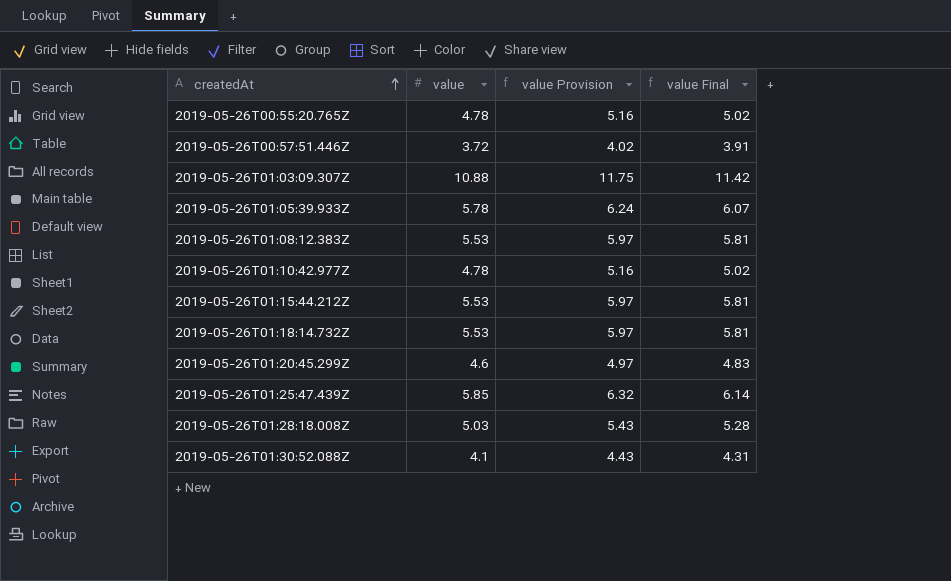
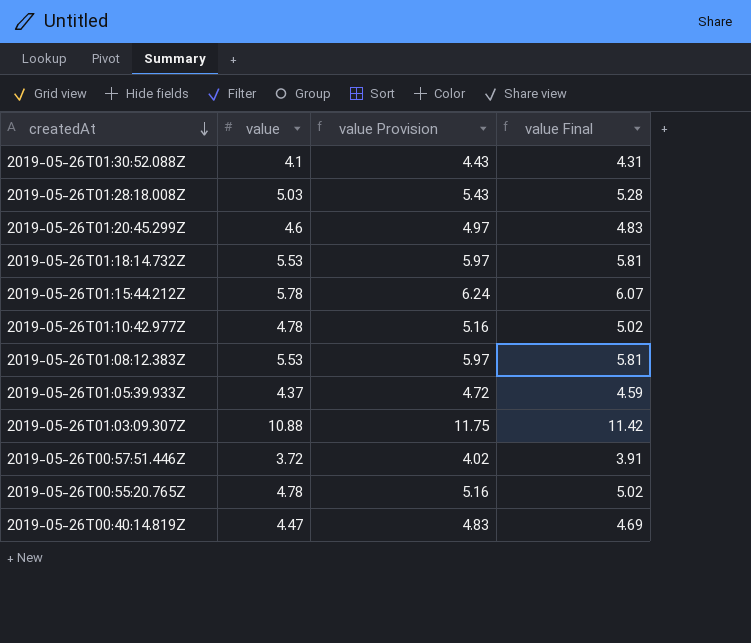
row order: createdAt ascending -> createdAt descending
row 2019-05-26T01:25:47.439Z: 5.85 | 6.32 | 6.14 -> none
2019-05-26T01:15:44.212Z | value: 5.53 -> 5.78
2019-05-26T01:15:44.212Z | value Provision: 5.97 -> 6.24
2019-05-26T01:15:44.212Z | value Final: 5.81 -> 6.07
2019-05-26T01:05:39.933Z | value: 5.78 -> 4.37
2019-05-26T01:05:39.933Z | value Provision: 6.24 -> 4.72
2019-05-26T01:05:39.933Z | value Final: 6.07 -> 4.59
row 2019-05-26T00:40:14.819Z: none -> 4.47 | 4.83 | 4.69

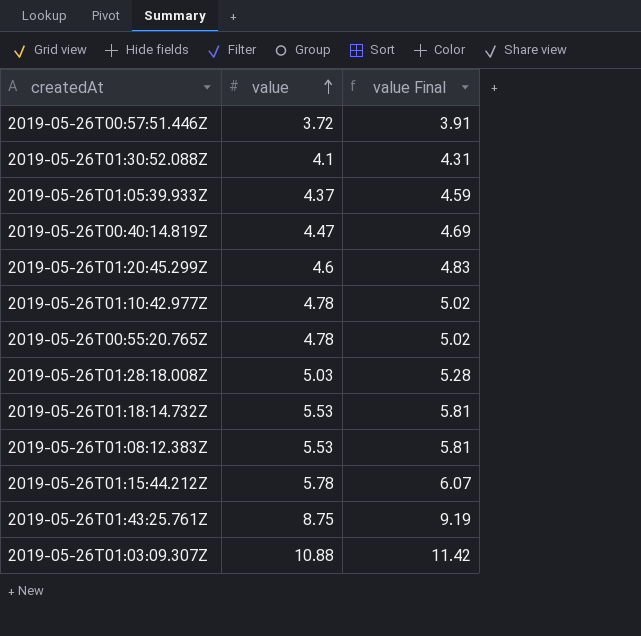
row order: createdAt descending -> value ascending
column value Provision | formula: [value] * 1.08 -> none
row 2019-05-26T01:43:25.761Z: none -> 8.75 | 9.19

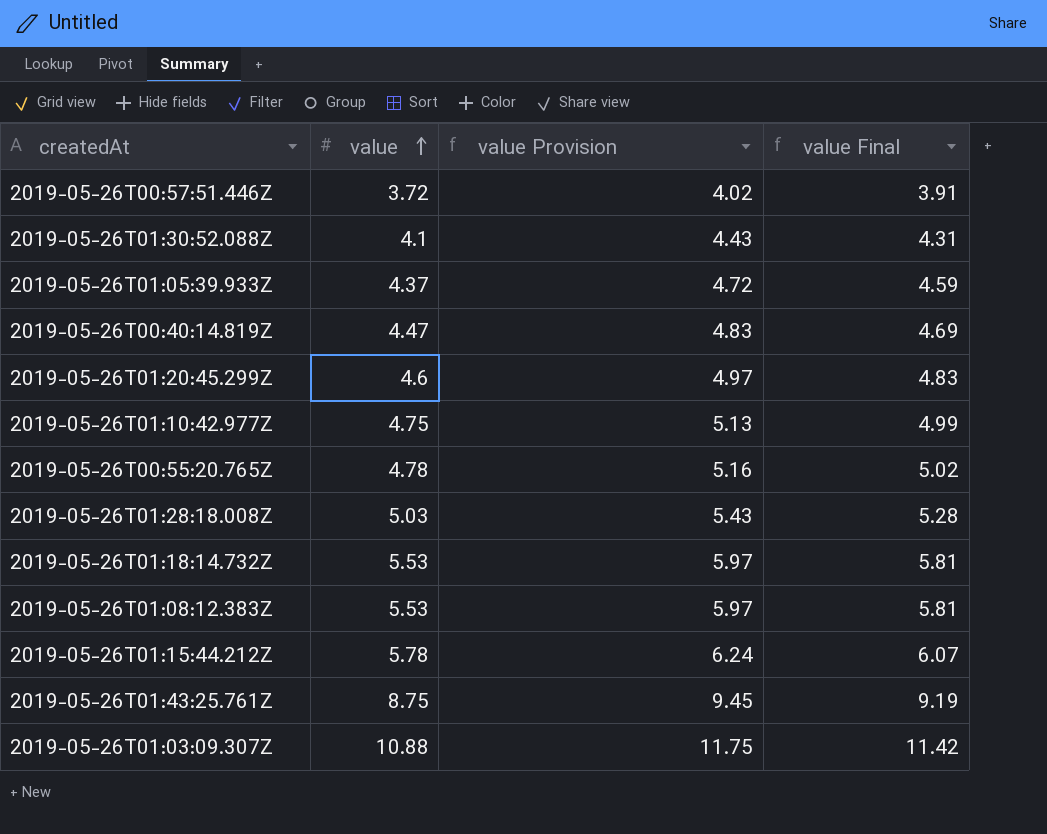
column value Provision | formula: none -> [value] * 1.08
2019-05-26T01:10:42.977Z | value: 4.78 -> 4.75
2019-05-26T01:10:42.977Z | value Final: 5.02 -> 4.99

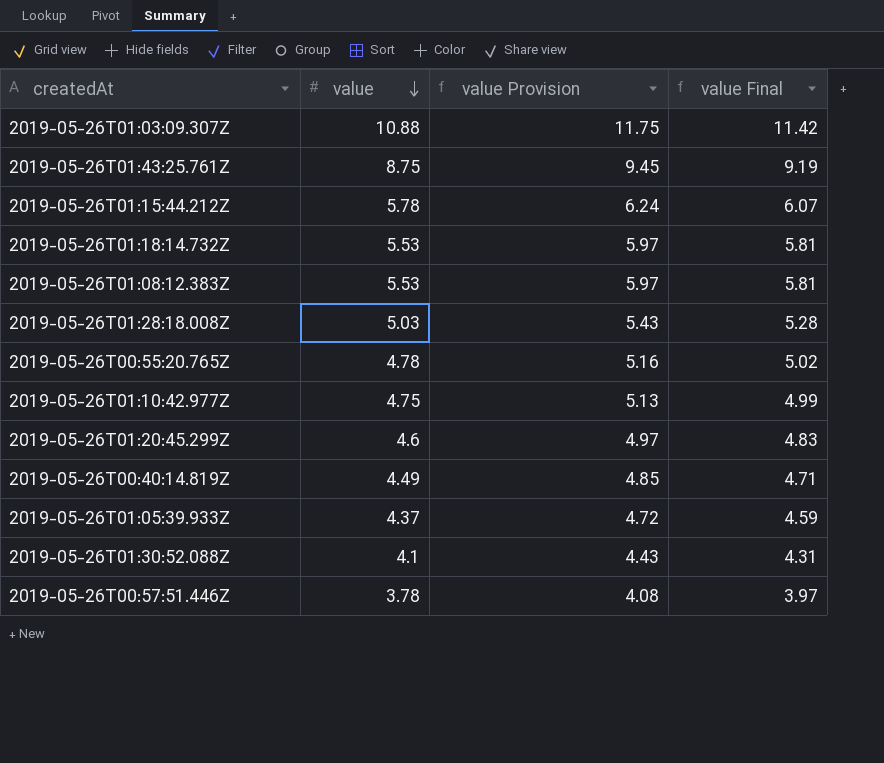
row order: value ascending -> value descending
2019-05-26T00:40:14.819Z | value: 4.47 -> 4.49
2019-05-26T00:40:14.819Z | value Provision: 4.83 -> 4.85
2019-05-26T00:40:14.819Z | value Final: 4.69 -> 4.71
2019-05-26T00:57:51.446Z | value: 3.72 -> 3.78
2019-05-26T00:57:51.446Z | value Provision: 4.02 -> 4.08
2019-05-26T00:57:51.446Z | value Final: 3.91 -> 3.97

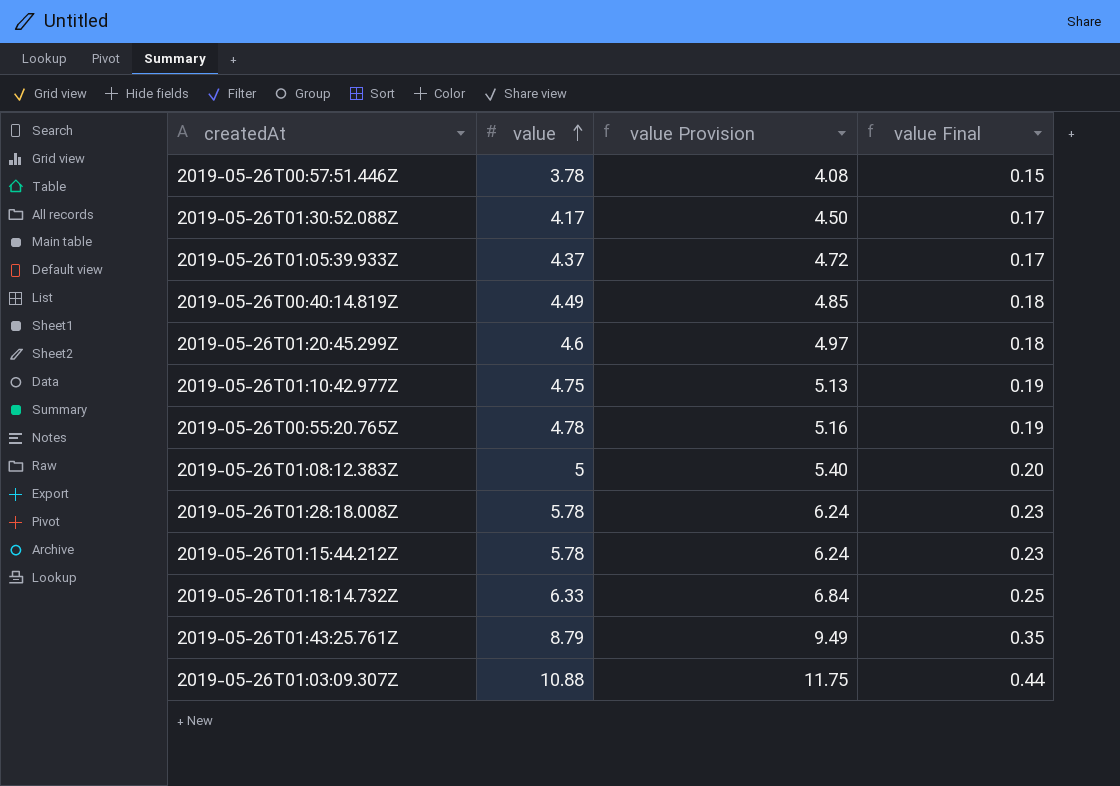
row order: value descending -> value ascending
column value Final | formula: [value] * 1.05 -> [value] * 0.04
2019-05-26T01:30:52.088Z | value: 4.1 -> 4.17
2019-05-26T01:30:52.088Z | value Provision: 4.43 -> 4.50
2019-05-26T01:08:12.383Z | value: 5.53 -> 5
2019-05-26T01:08:12.383Z | value Provision: 5.97 -> 5.40
2019-05-26T01:28:18.008Z | value: 5.03 -> 5.78
2019-05-26T01:28:18.008Z | value Provision: 5.43 -> 6.24
2019-05-26T01:18:14.732Z | value: 5.53 -> 6.33
2019-05-26T01:18:14.732Z | value Provision: 5.97 -> 6.84
2019-05-26T01:43:25.761Z | value: 8.75 -> 8.79
2019-05-26T01:43:25.761Z | value Provision: 9.45 -> 9.49

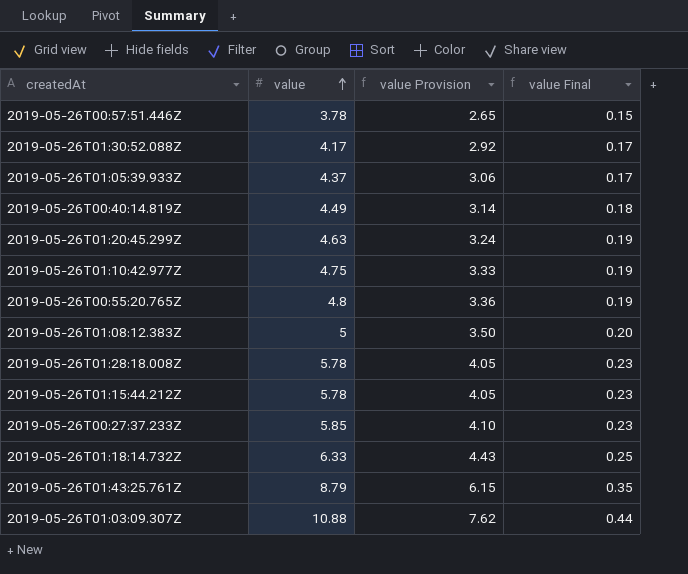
column value Provision | formula: [value] * 1.08 -> [value] * 0.7
2019-05-26T01:20:45.299Z | value: 4.6 -> 4.63
2019-05-26T01:20:45.299Z | value Final: 0.18 -> 0.19
2019-05-26T00:55:20.765Z | value: 4.78 -> 4.8
row 2019-05-26T00:27:37.233Z: none -> 5.85 | 4.10 | 0.23

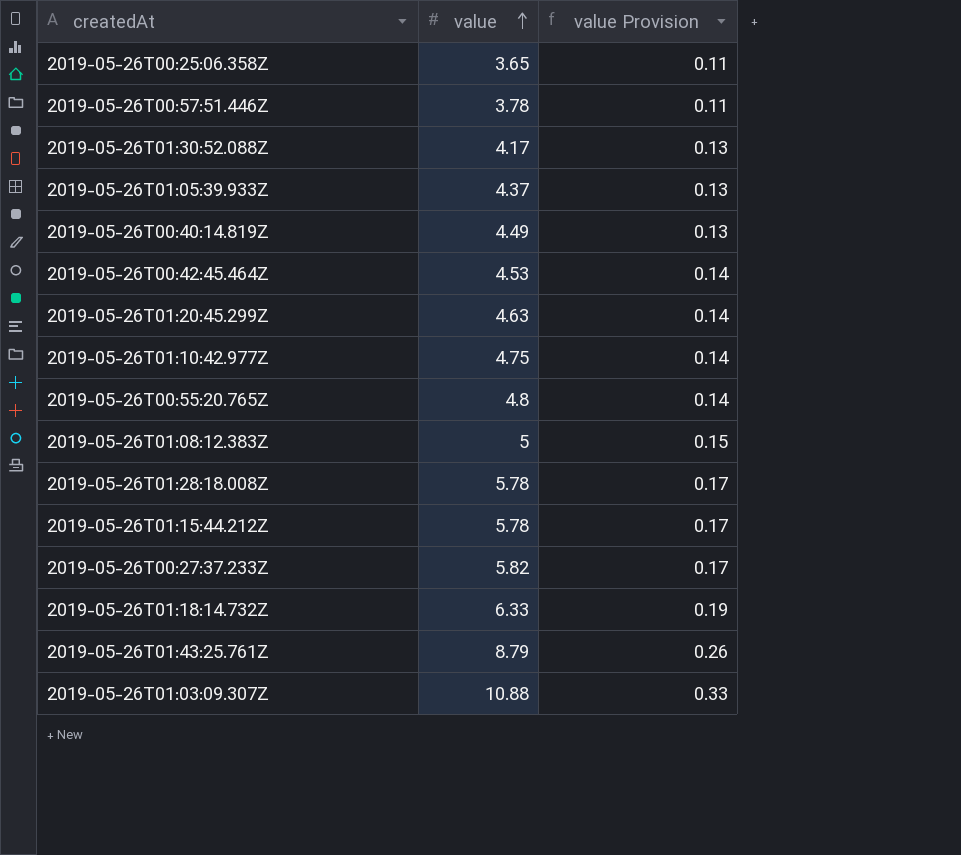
column value Final | formula: [value] * 0.04 -> none
column value Provision | formula: [value] * 0.7 -> [value] * 0.03
row 2019-05-26T00:25:06.358Z: none -> 3.65 | 0.11
row 2019-05-26T00:42:45.464Z: none -> 4.53 | 0.14
2019-05-26T00:27:37.233Z | value: 5.85 -> 5.82

